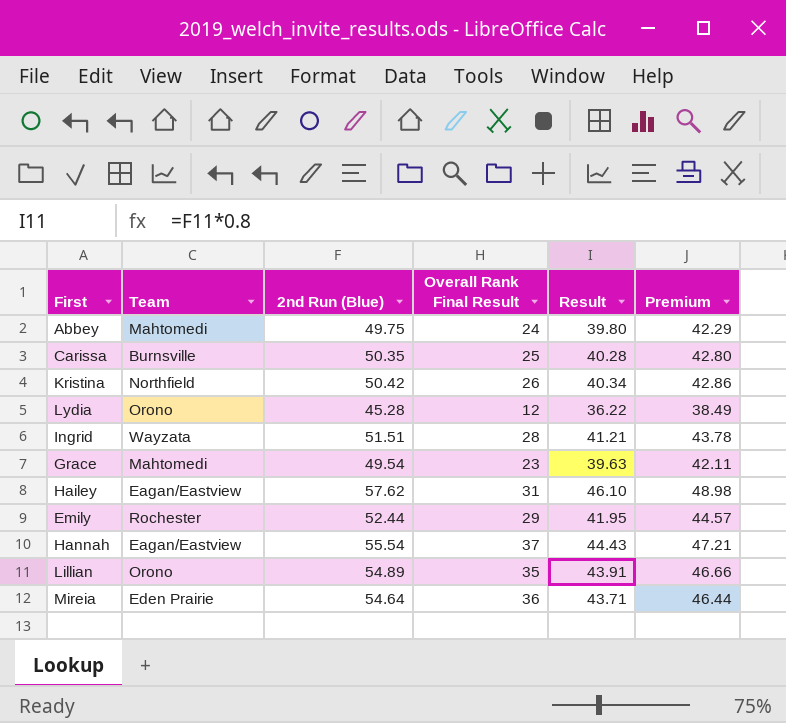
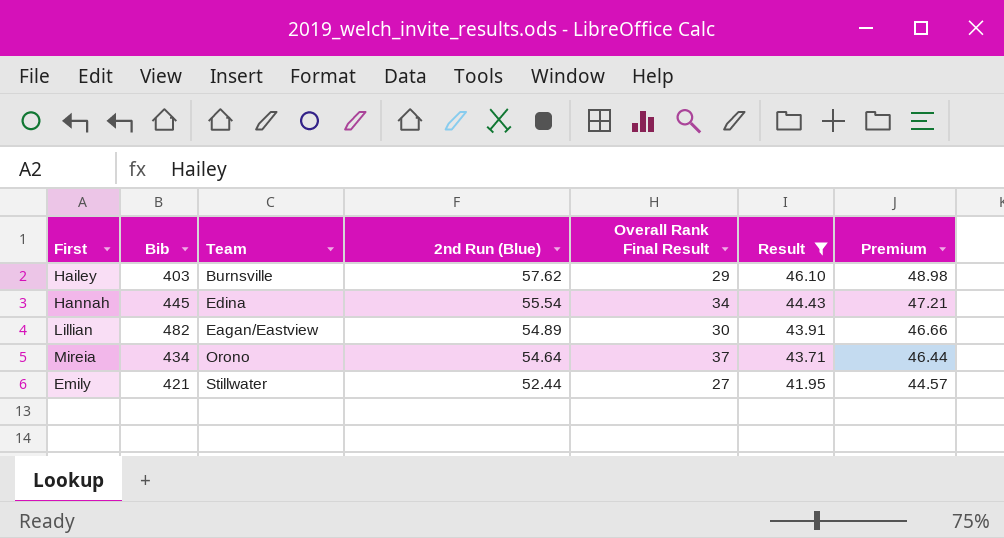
filter: none -> Result >= 41.95
row order: none -> 2nd Run (Blue) descending
column Bib | position: none -> 2
Hailey | Team: Eagan/Eastview -> Burnsville
Hailey | Overall Rank Final Result: 31 -> 29
Hannah | Team: Eagan/Eastview -> Edina
Hannah | Overall Rank Final Result: 37 -> 34
Lillian | Team: Orono -> Eagan/Eastview
Lillian | Overall Rank Final Result: 35 -> 30
Mireia | Team: Eden Prairie -> Orono
Mireia | Overall Rank Final Result: 36 -> 37
Emily | Team: Rochester -> Stillwater
Emily | Overall Rank Final Result: 29 -> 27

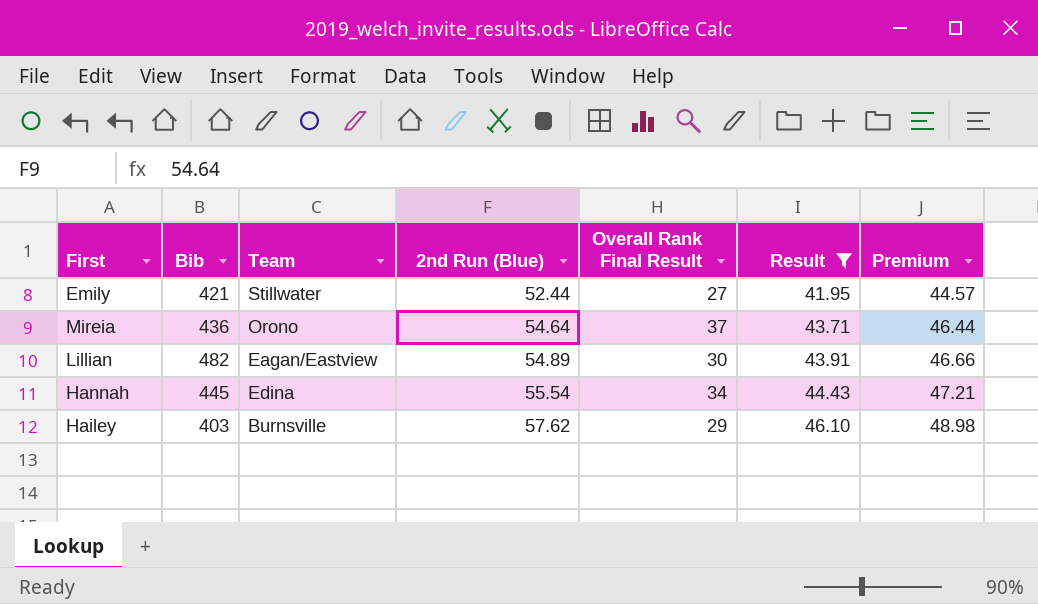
row order: 2nd Run (Blue) descending -> 2nd Run (Blue) ascending
Mireia | Bib: 434 -> 436

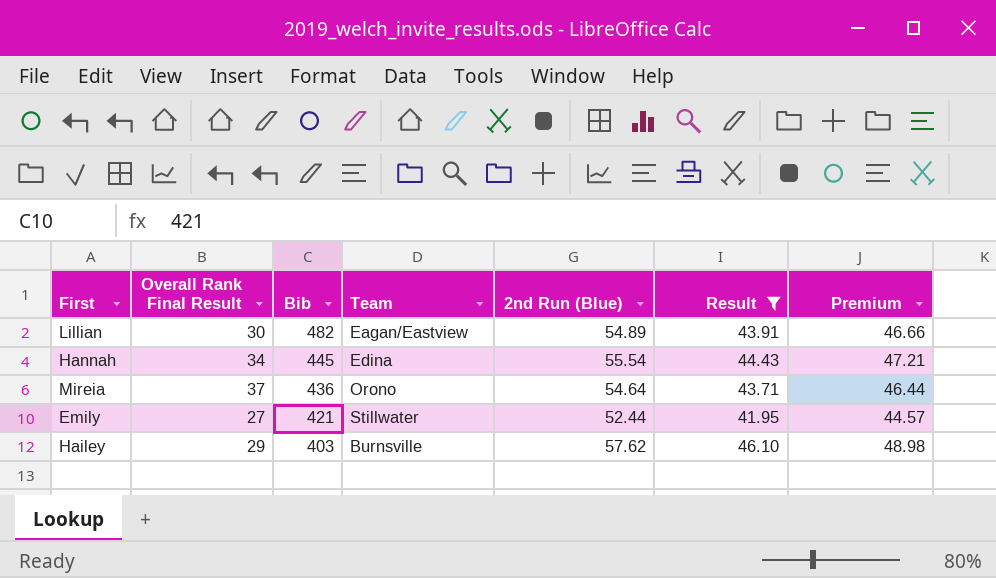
row order: 2nd Run (Blue) ascending -> Bib descending
column Overall Rank Final Result | position: 5 -> 2

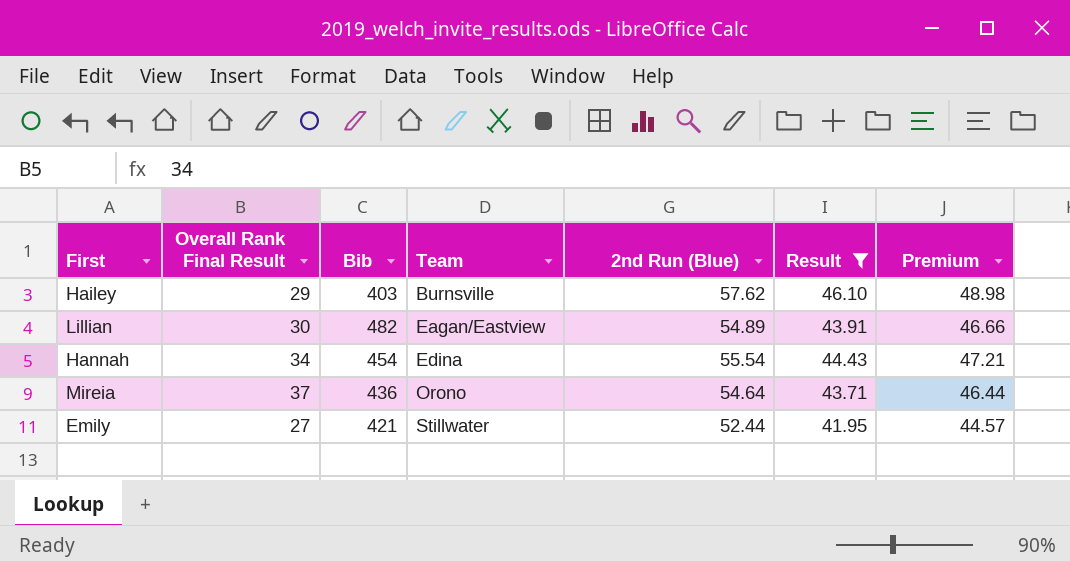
row order: Bib descending -> Team ascending
Hannah | Bib: 445 -> 454

